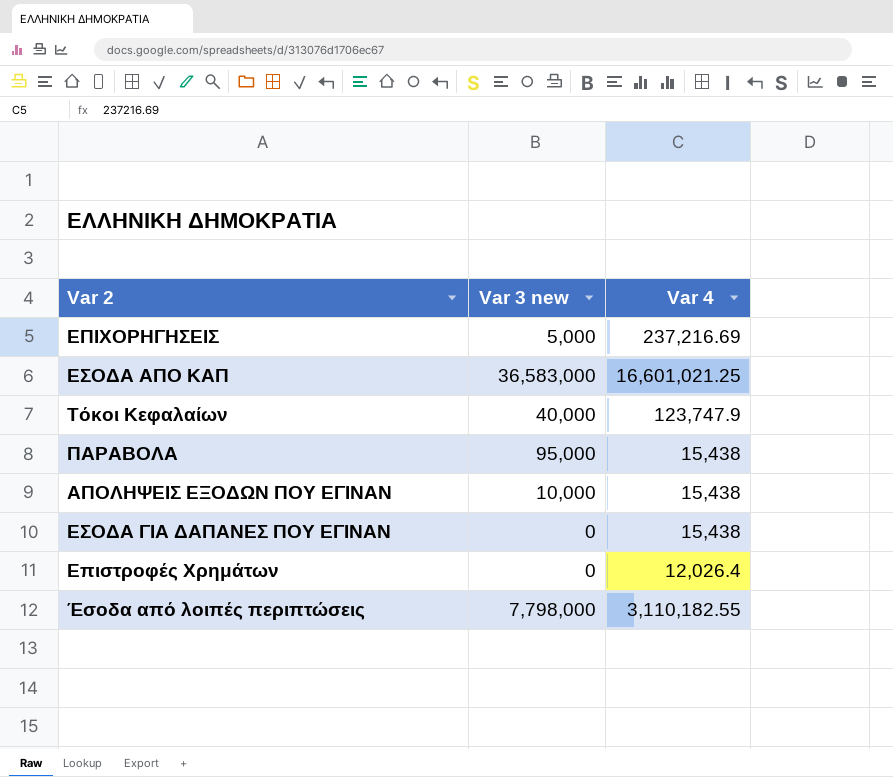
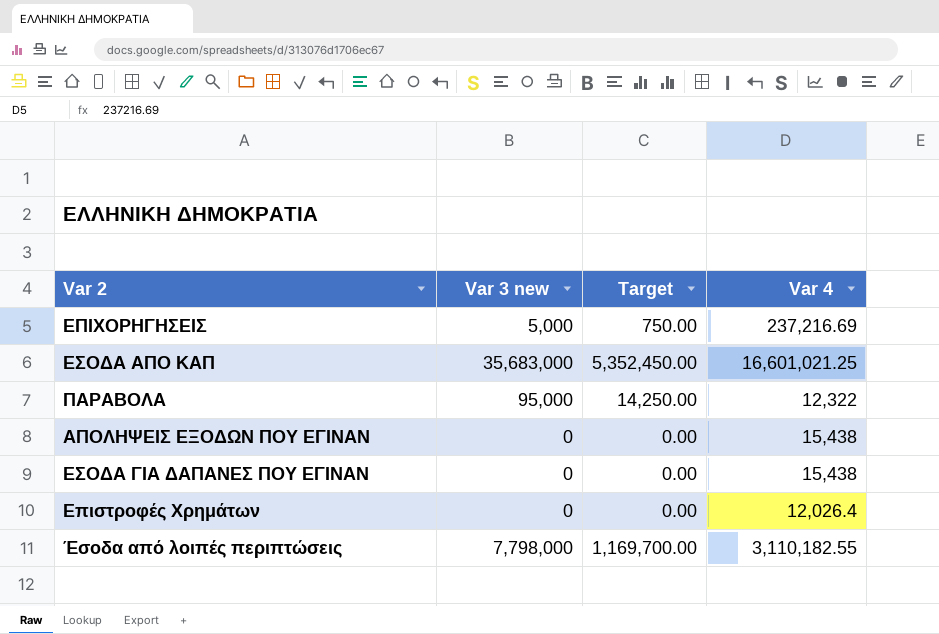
column Target | formula: none -> [Var 3 new] * 0.15
row Τόκοι Κεφαλαίων: 40,000 | 123,747.9 -> none
ΕΣΟΔΑ ΑΠΟ ΚΑΠ | Var 3 new: 36,583,000 -> 35,683,000
ΠΑΡΑΒΟΛΑ | Var 4: 15,438 -> 12,322
ΑΠΟΛΗΨΕΙΣ ΕΞΟΔΩΝ ΠΟΥ ΕΓΙΝΑΝ | Var 3 new: 10,000 -> 0

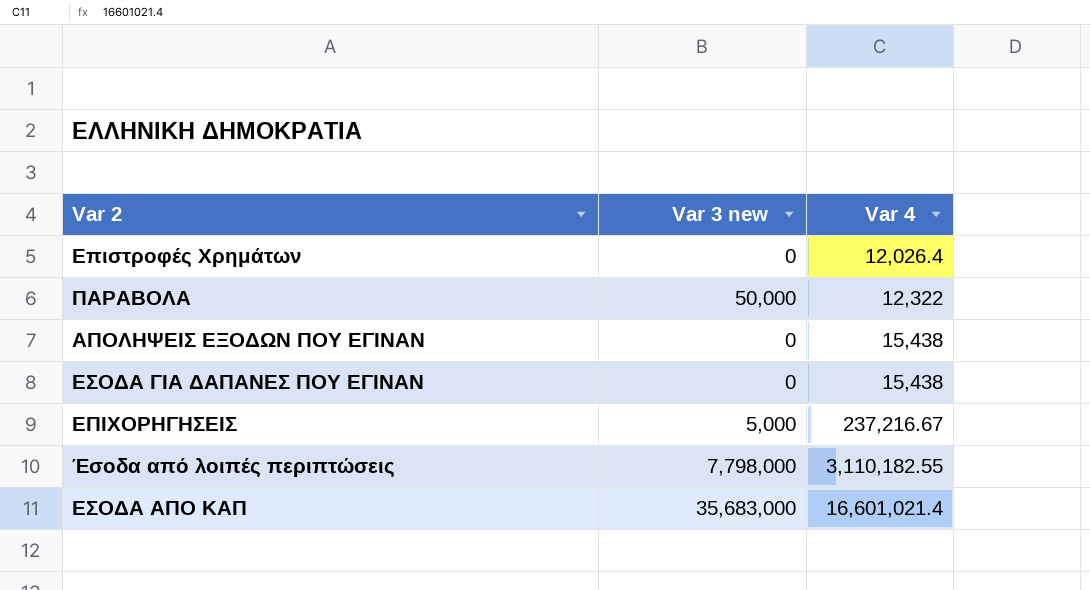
row order: none -> Var 4 ascending
column Target | formula: [Var 3 new] * 0.15 -> none
ΠΑΡΑΒΟΛΑ | Var 3 new: 95,000 -> 50,000
ΕΠΙΧΟΡΗΓΗΣΕΙΣ | Var 4: 237,216.69 -> 237,216.67
ΕΣΟΔΑ ΑΠΟ ΚΑΠ | Var 4: 16,601,021.25 -> 16,601,021.4

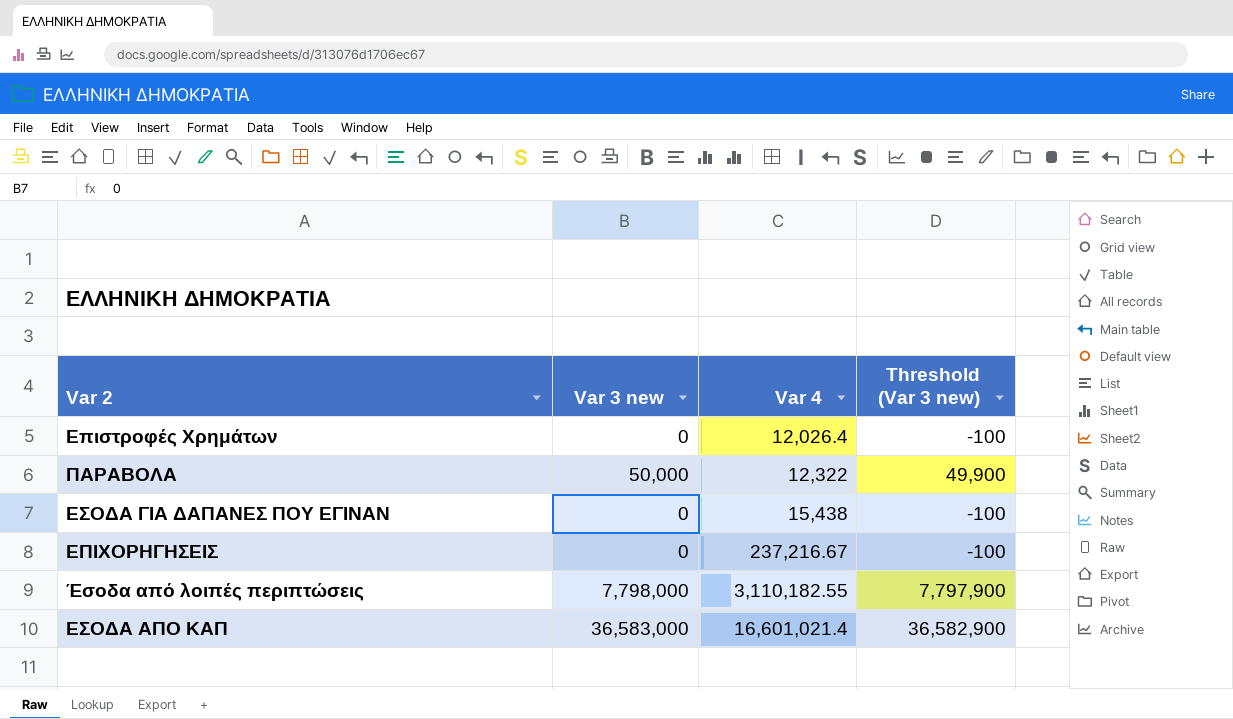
column Threshold (Var 3 new) | formula: none -> [Var 3 new] - 100
row ΑΠΟΛΗΨΕΙΣ ΕΞΟΔΩΝ ΠΟΥ ΕΓΙΝΑΝ: 0 | 15,438 -> none
ΕΠΙΧΟΡΗΓΗΣΕΙΣ | Var 3 new: 5,000 -> 0
ΕΣΟΔΑ ΑΠΟ ΚΑΠ | Var 3 new: 35,683,000 -> 36,583,000

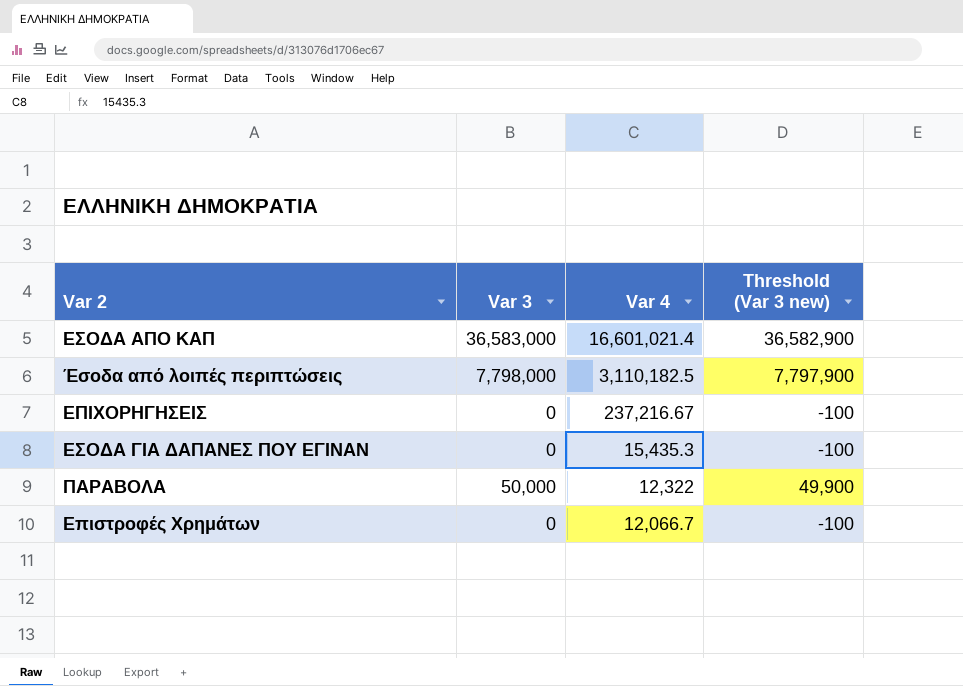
row order: Var 4 ascending -> Var 4 descending
column name: Var 3 new -> Var 3
Έσοδα από λοιπές περιπτώσεις | Var 4: 3,110,182.55 -> 3,110,182.5
ΕΣΟΔΑ ΓΙΑ ΔΑΠΑΝΕΣ ΠΟΥ ΕΓΙΝΑΝ | Var 4: 15,438 -> 15,435.3
Επιστροφές Χρημάτων | Var 4: 12,026.4 -> 12,066.7

